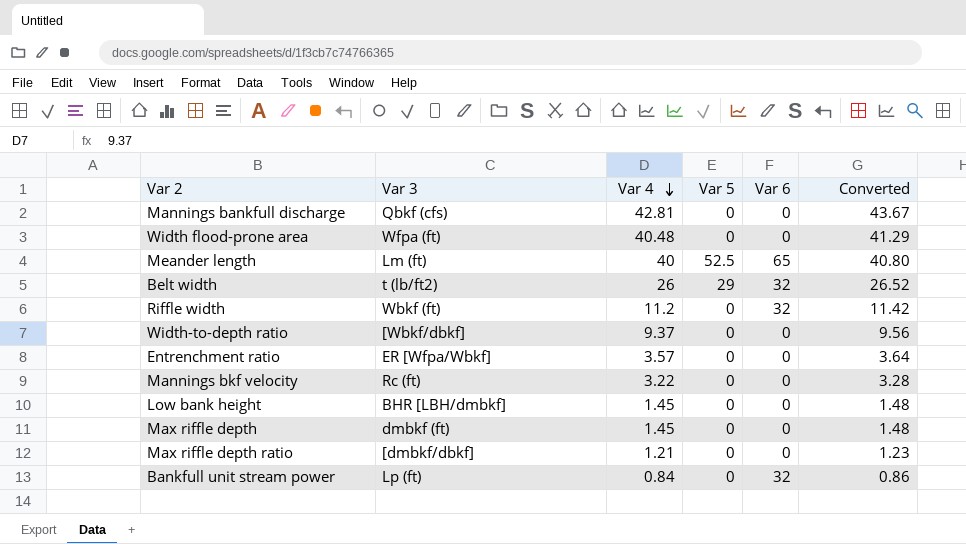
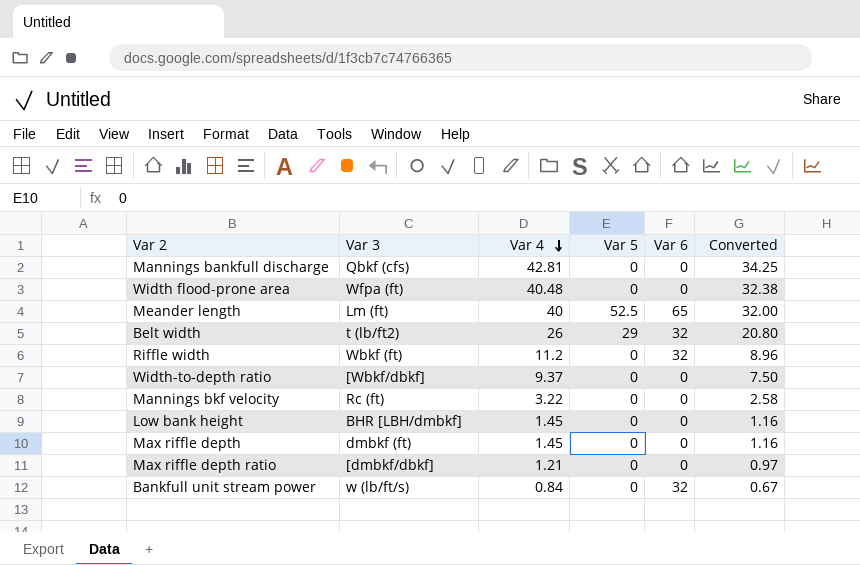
column Converted | formula: [Var 4] * 1.02 -> [Var 4] * 0.8
row Entrenchment ratio: ER [Wfpa/Wbkf] | 3.57 | 0 | 0 | 3.64 -> none
Bankfull unit stream power | Var 3: Lp (ft) -> w (lb/ft/s)

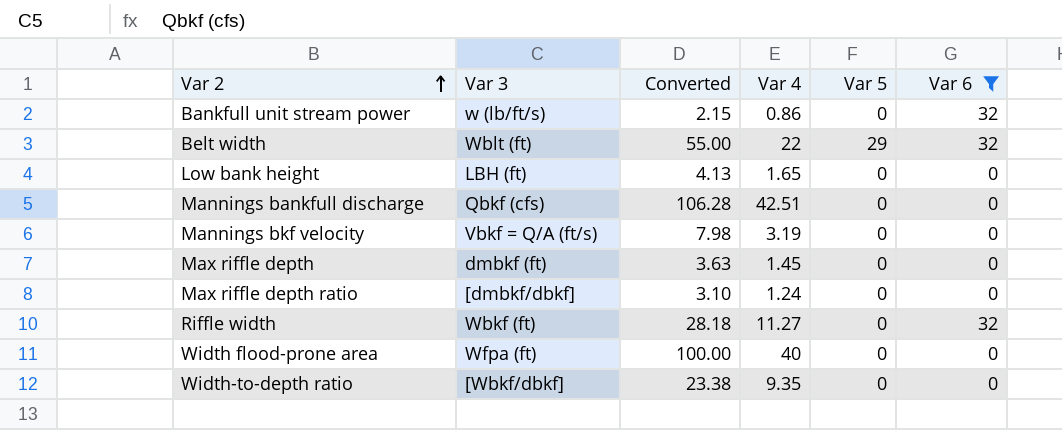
filter: none -> Var 6 != 65
row order: Var 4 descending -> Var 2 ascending
column Converted | formula: [Var 4] * 0.8 -> [Var 4] * 2.5
column Converted | position: 6 -> 3
Bankfull unit stream power | Var 4: 0.84 -> 0.86
Belt width | Var 3: t (lb/ft2) -> Wblt (ft)
Belt width | Var 4: 26 -> 22
Low bank height | Var 3: BHR [LBH/dmbkf] -> LBH (ft)
Low bank height | Var 4: 1.45 -> 1.65
Mannings bankfull discharge | Var 4: 42.81 -> 42.51
Mannings bkf velocity | Var 3: Rc (ft) -> Vbkf = Q/A (ft/s)
Mannings bkf velocity | Var 4: 3.22 -> 3.19
Max riffle depth ratio | Var 4: 1.21 -> 1.24
Riffle width | Var 4: 11.2 -> 11.27
Width flood-prone area | Var 4: 40.48 -> 40
Width-to-depth ratio | Var 4: 9.37 -> 9.35

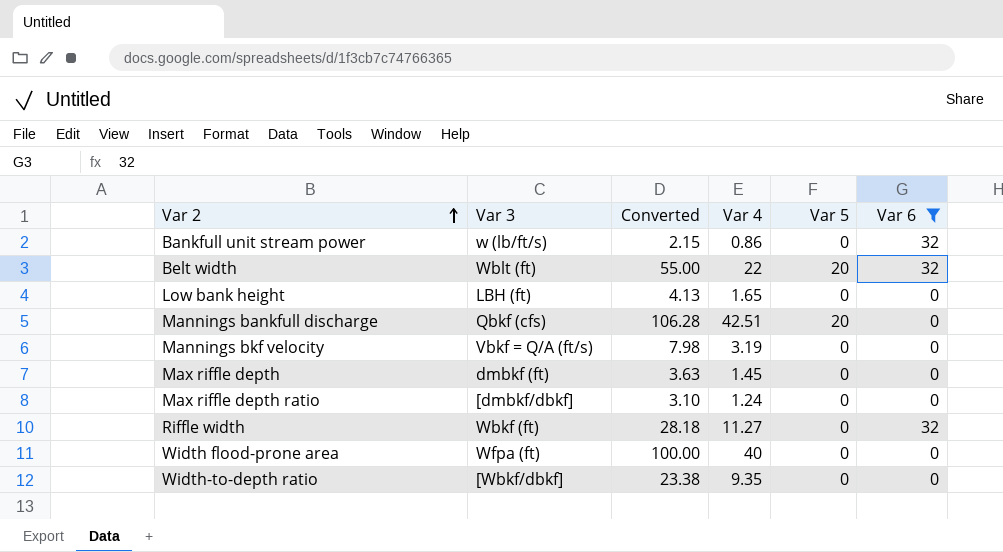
Belt width | Var 5: 29 -> 20
Mannings bankfull discharge | Var 5: 0 -> 20

